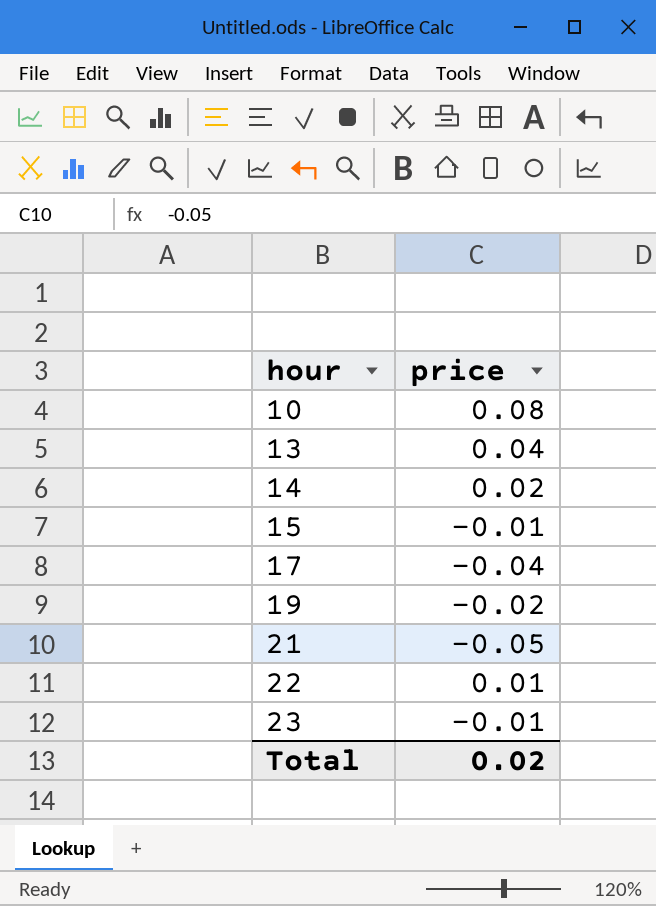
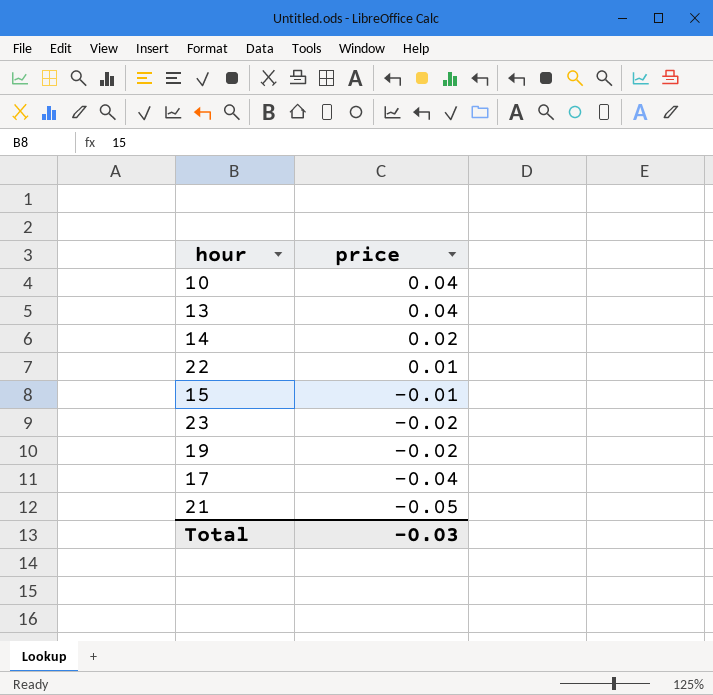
row order: hour ascending -> price descending
10 | price: 0.08 -> 0.04
23 | price: -0.01 -> -0.02
Total | price: 0.02 -> -0.03

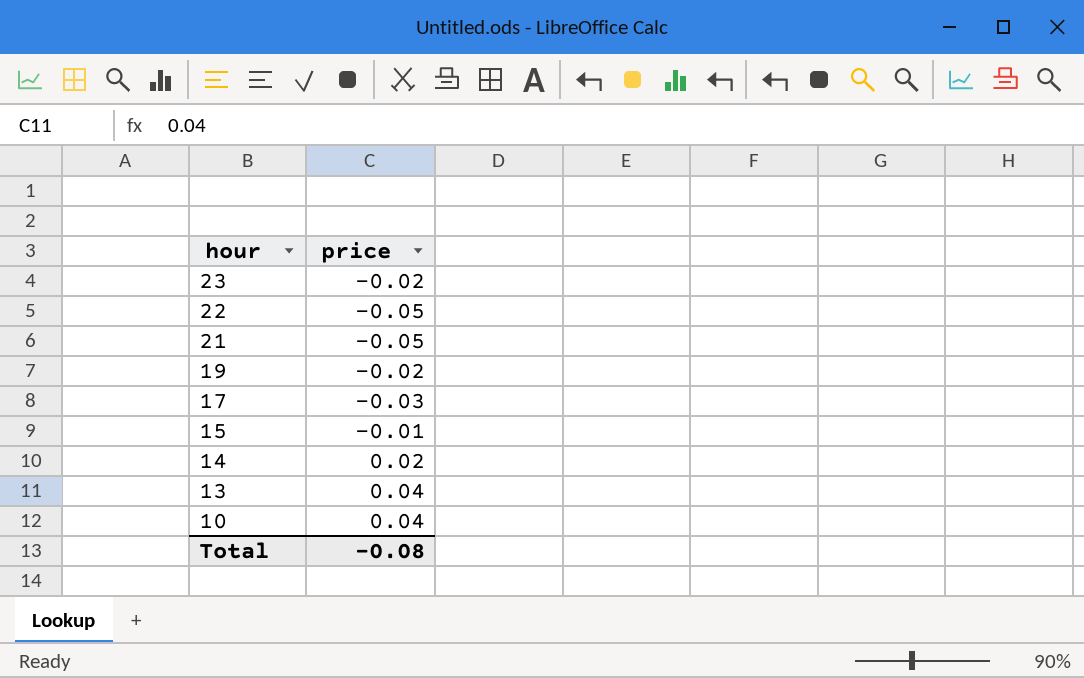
row order: price descending -> hour descending
22 | price: 0.01 -> -0.05
17 | price: -0.04 -> -0.03
Total | price: -0.03 -> -0.08

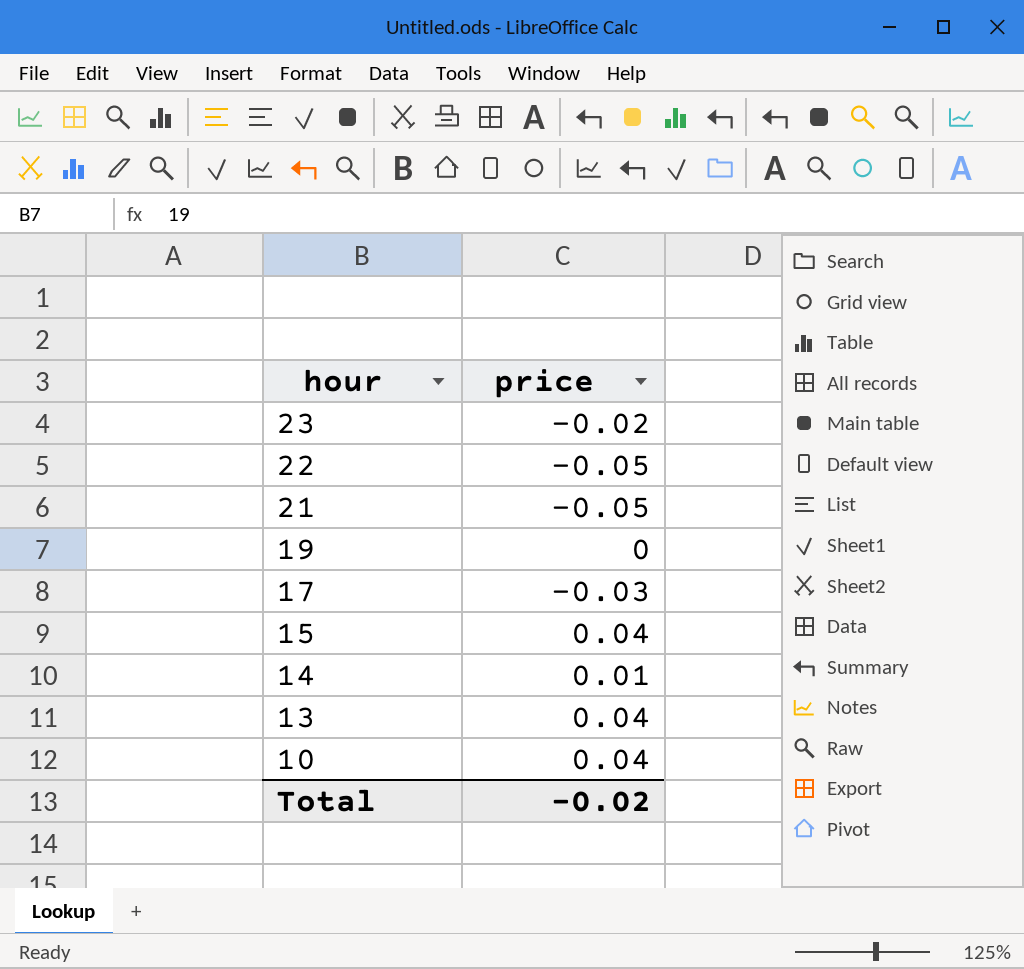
19 | price: -0.02 -> 0
15 | price: -0.01 -> 0.04
14 | price: 0.02 -> 0.01
Total | price: -0.08 -> -0.02

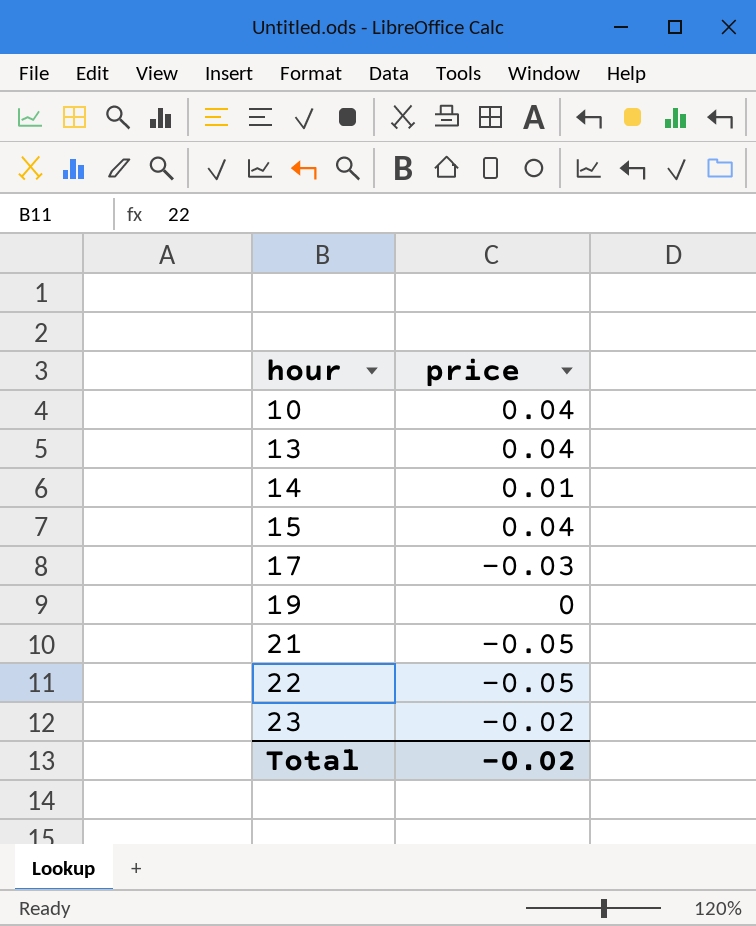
row order: hour descending -> hour ascending

